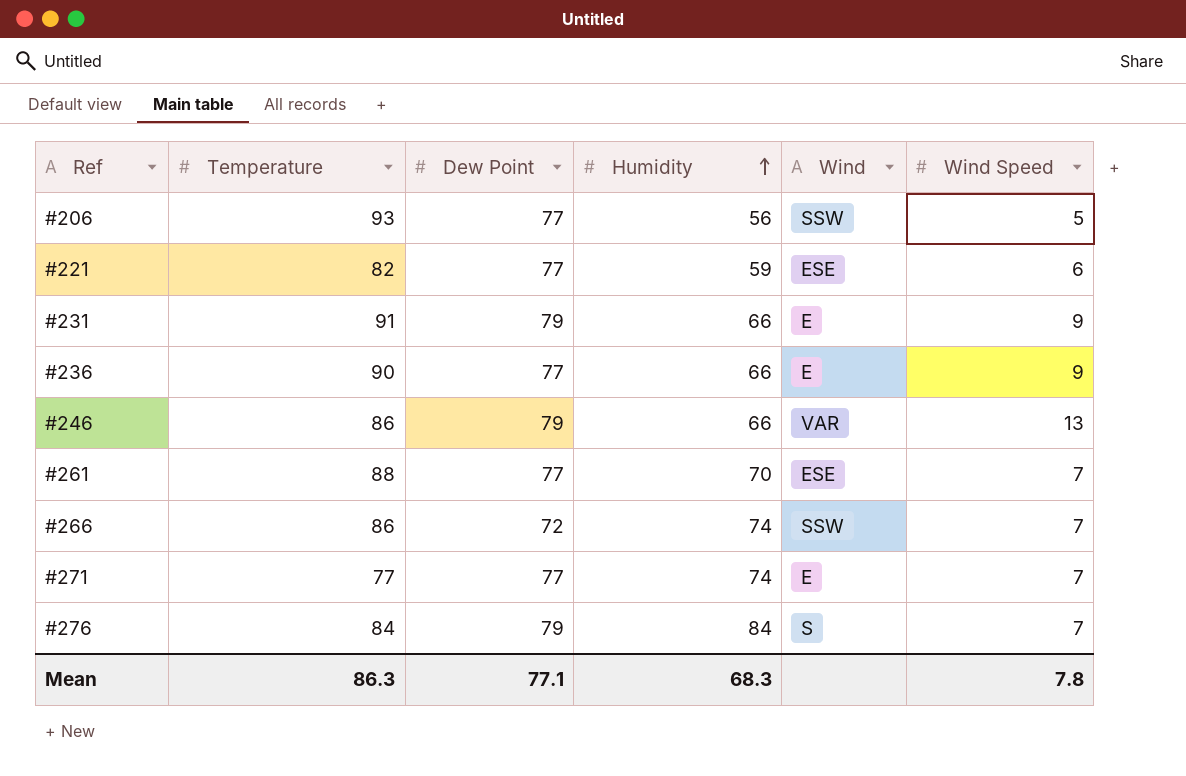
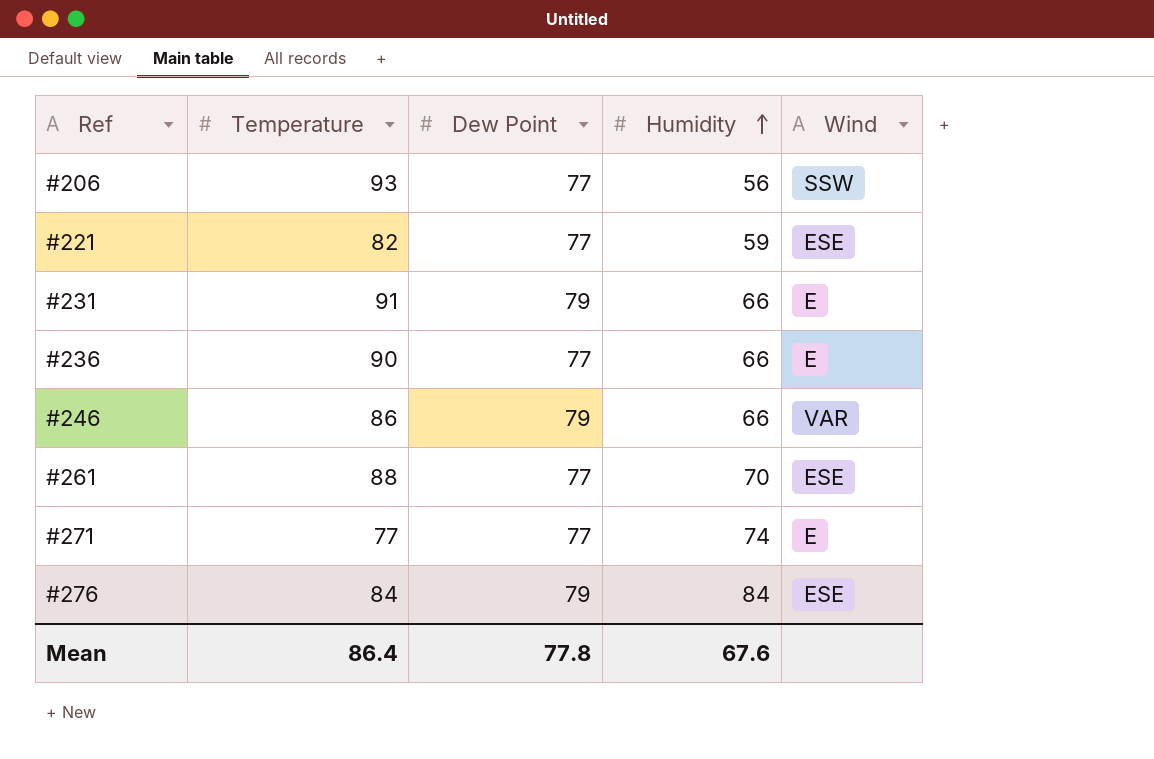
column Wind Speed | position: 6 -> none
row #266: 86 | 72 | 74 | SSW | 7 -> none
#276 | Wind: S -> ESE
Mean | Temperature: 86.3 -> 86.4
Mean | Dew Point: 77.1 -> 77.8
Mean | Humidity: 68.3 -> 67.6

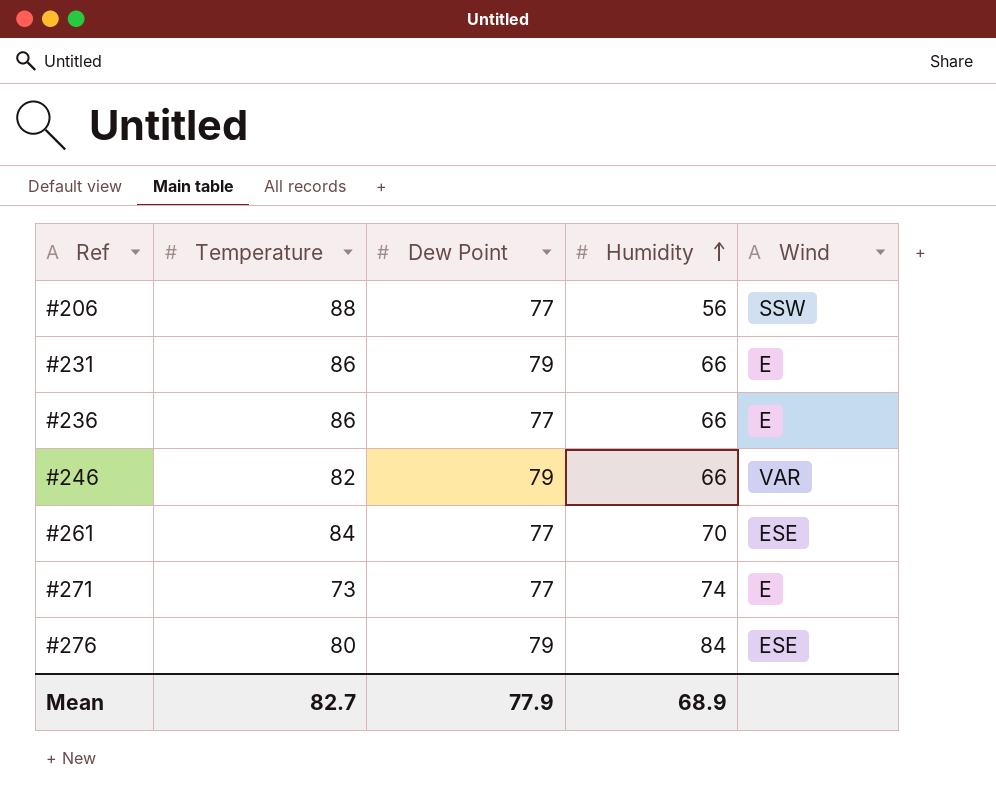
row #221: 82 | 77 | 59 | ESE -> none
#206 | Temperature: 93 -> 88
#231 | Temperature: 91 -> 86
#236 | Temperature: 90 -> 86
#246 | Temperature: 86 -> 82
#261 | Temperature: 88 -> 84
#271 | Temperature: 77 -> 73
#276 | Temperature: 84 -> 80
Mean | Temperature: 86.4 -> 82.7
Mean | Dew Point: 77.8 -> 77.9
Mean | Humidity: 67.6 -> 68.9

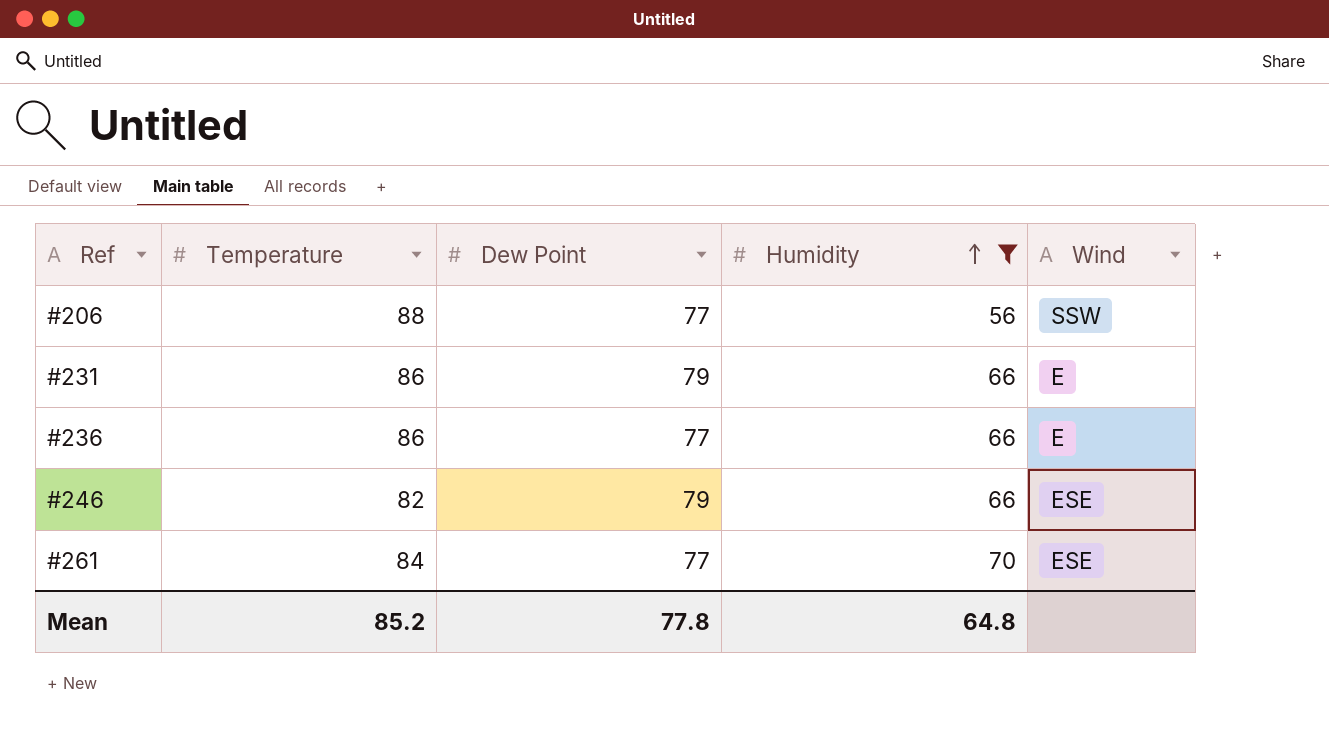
filter: none -> Humidity <= 70
#246 | Wind: VAR -> ESE
Mean | Temperature: 82.7 -> 85.2
Mean | Dew Point: 77.9 -> 77.8
Mean | Humidity: 68.9 -> 64.8

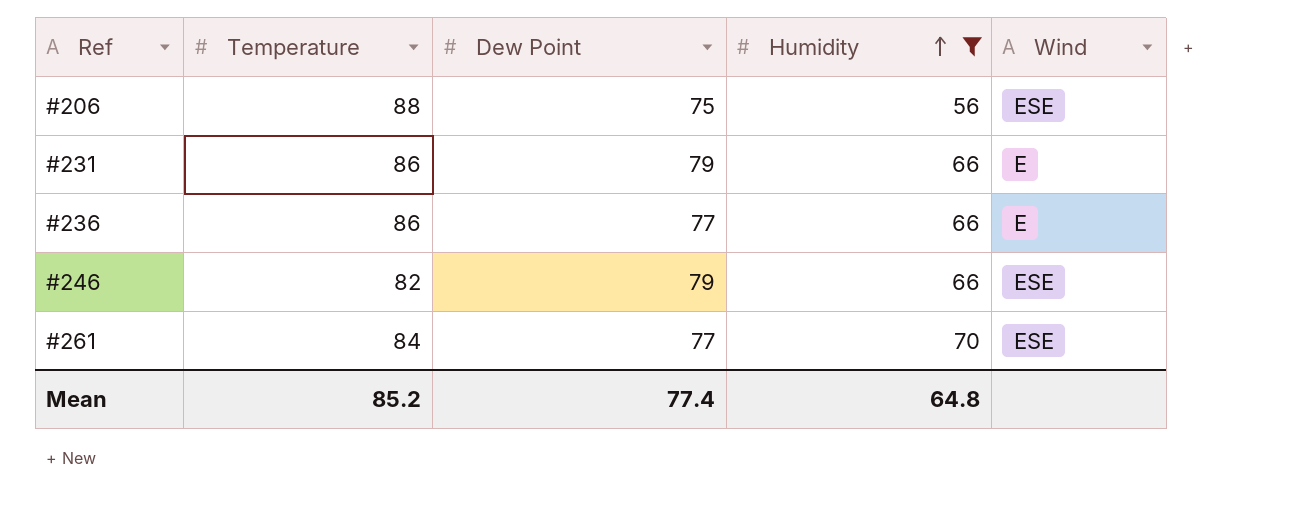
#206 | Dew Point: 77 -> 75
#206 | Wind: SSW -> ESE
Mean | Dew Point: 77.8 -> 77.4

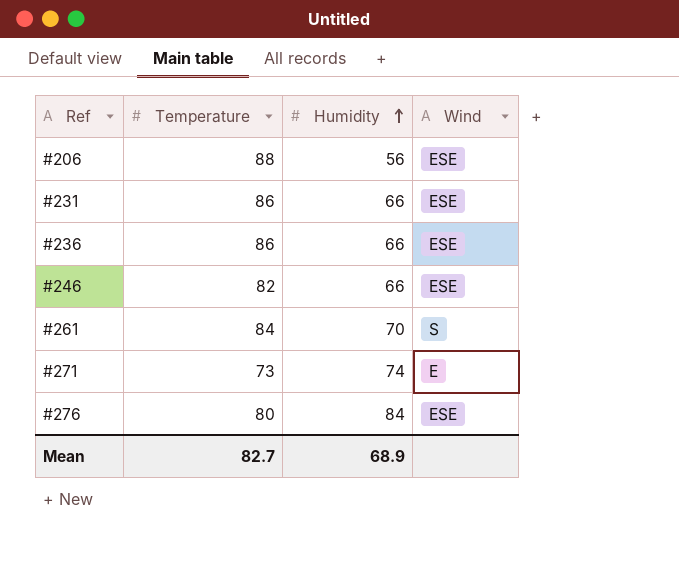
filter: Humidity <= 70 -> none
column Dew Point | position: 3 -> none
#231 | Wind: E -> ESE
#236 | Wind: E -> ESE
#261 | Wind: ESE -> S
Mean | Temperature: 85.2 -> 82.7
Mean | Humidity: 64.8 -> 68.9

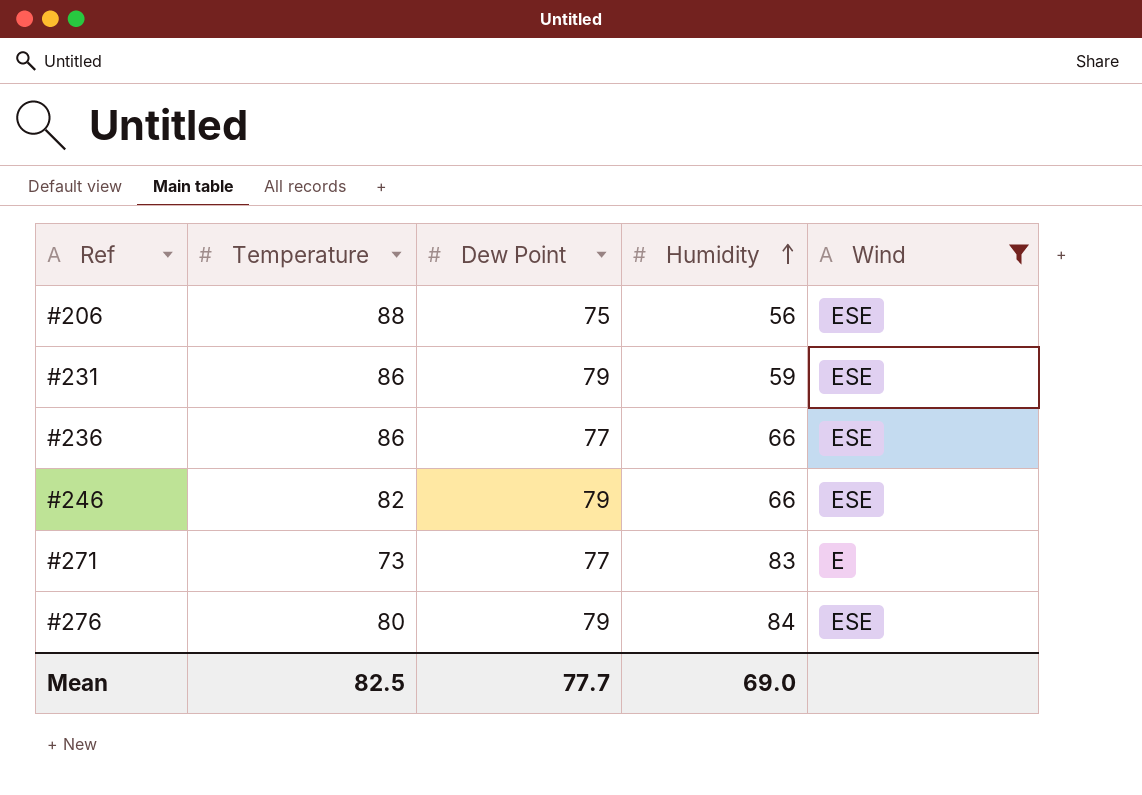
filter: none -> Wind != S
column Dew Point | position: none -> 3
#231 | Humidity: 66 -> 59
#271 | Humidity: 74 -> 83
Mean | Temperature: 82.7 -> 82.5
Mean | Humidity: 68.9 -> 69.0

